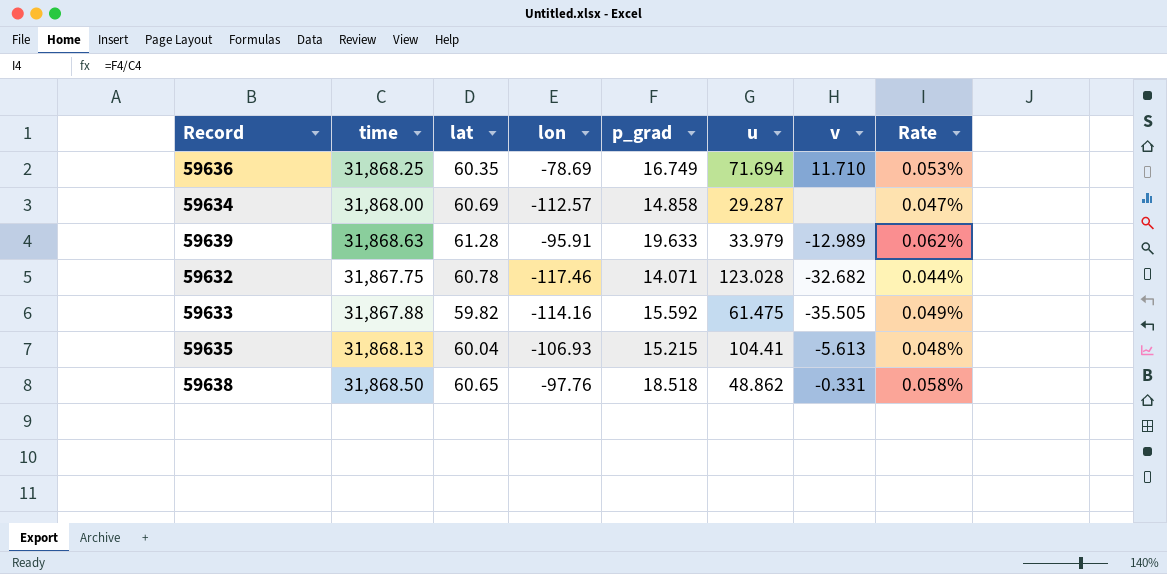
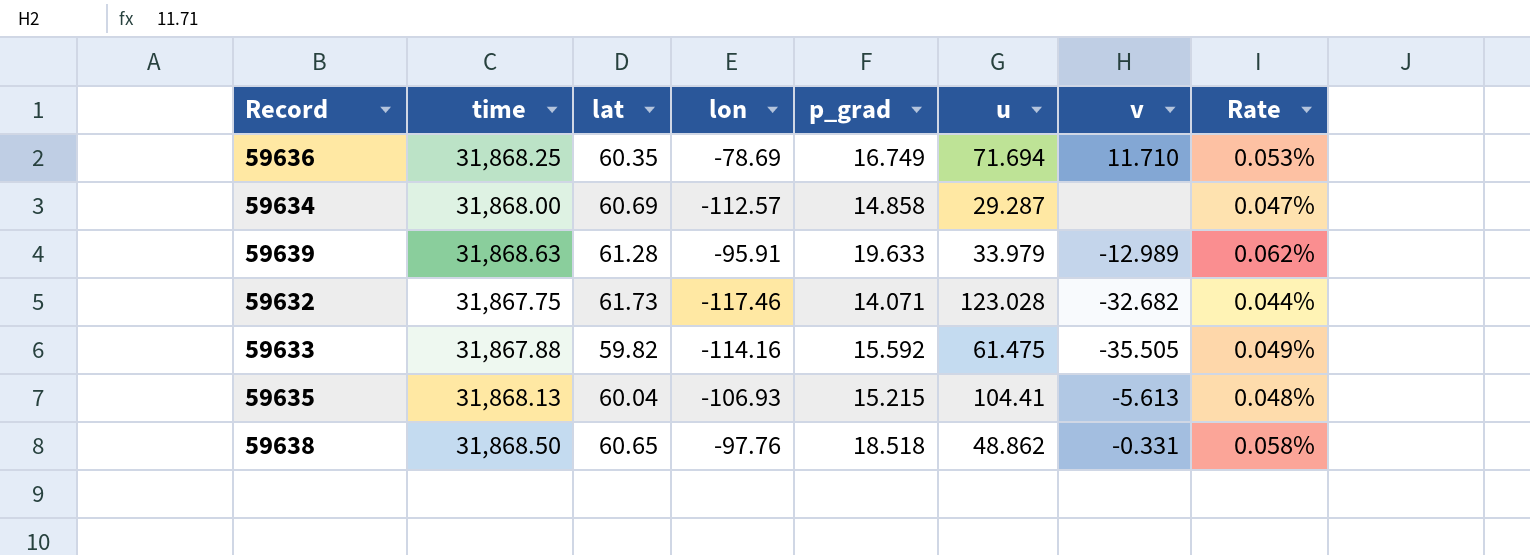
59632 | lat: 60.78 -> 61.73

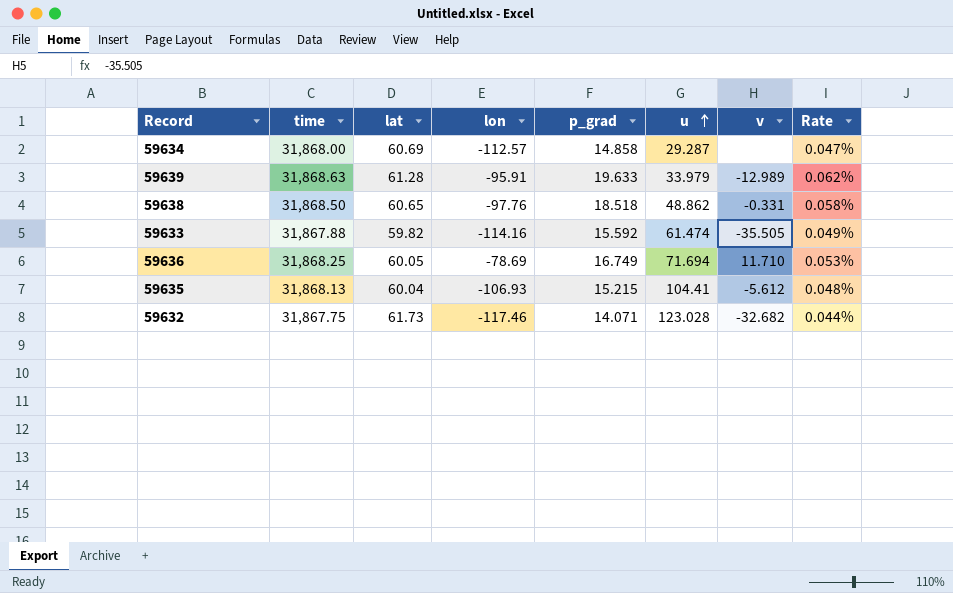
row order: none -> u ascending
59633 | u: 61.475 -> 61.474
59636 | lat: 60.35 -> 60.05
59635 | v: -5.613 -> -5.612

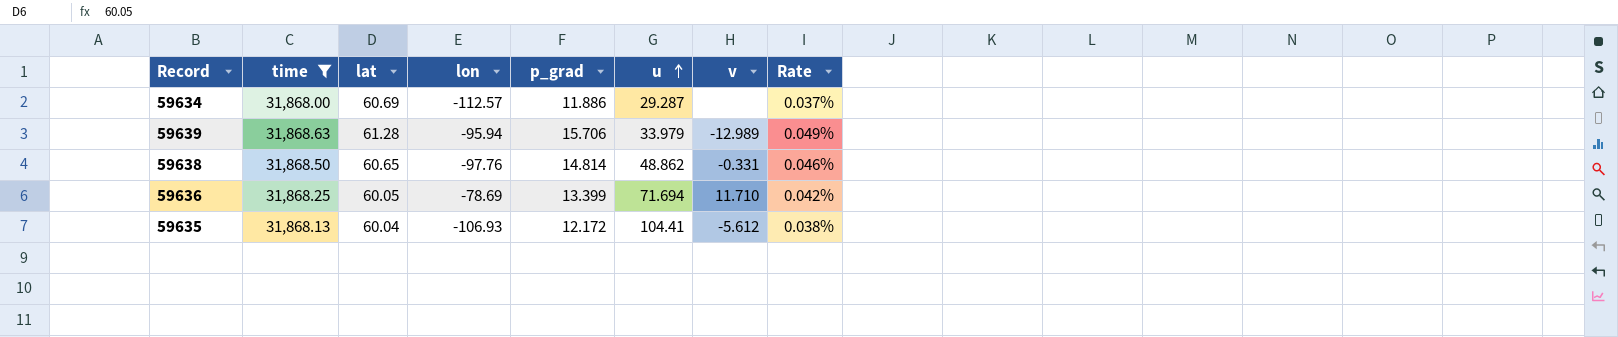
filter: none -> time >= 31,868.00
59634 | p_grad: 14.858 -> 11.886
59634 | Rate: 0.047% -> 0.037%
59639 | lon: -95.91 -> -95.94
59639 | p_grad: 19.633 -> 15.706
59639 | Rate: 0.062% -> 0.049%
59638 | p_grad: 18.518 -> 14.814
59638 | Rate: 0.058% -> 0.046%
59636 | p_grad: 16.749 -> 13.399
59636 | Rate: 0.053% -> 0.042%
59635 | p_grad: 15.215 -> 12.172
59635 | Rate: 0.048% -> 0.038%

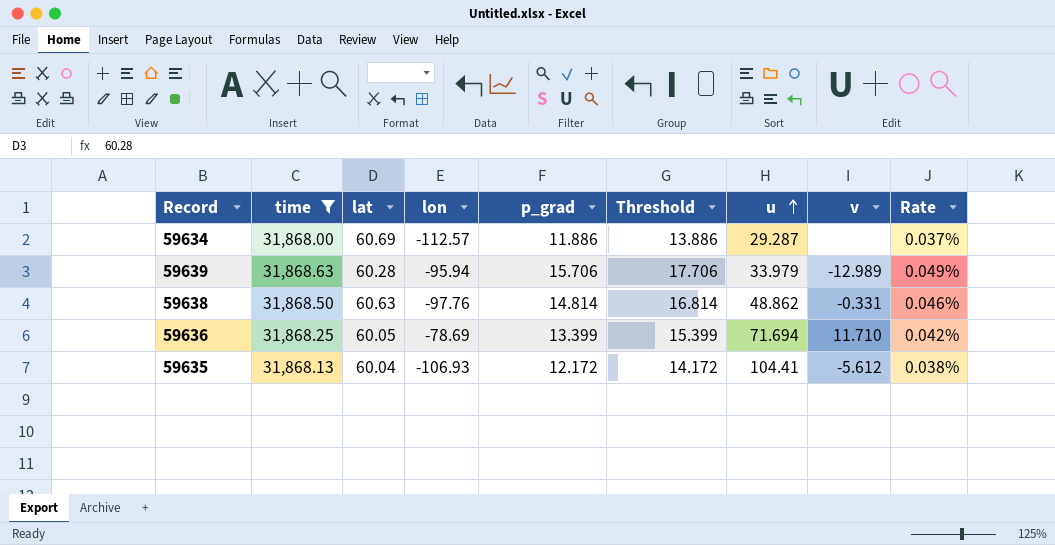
column Threshold | formula: none -> [p_grad] + 2
59639 | lat: 61.28 -> 60.28
59638 | lat: 60.65 -> 60.63

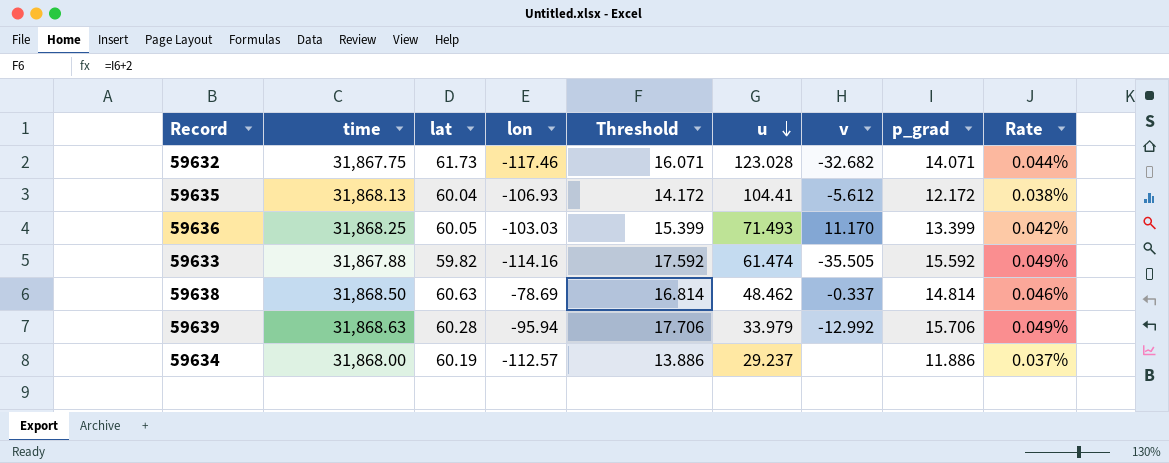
filter: time >= 31,868.00 -> none
row order: u ascending -> u descending
column p_grad | position: 5 -> 8
59636 | lon: -78.69 -> -103.03
59636 | u: 71.694 -> 71.493
59636 | v: 11.710 -> 11.170
59638 | lon: -97.76 -> -78.69
59638 | u: 48.862 -> 48.462
59638 | v: -0.331 -> -0.337
59639 | v: -12.989 -> -12.992
59634 | lat: 60.69 -> 60.19
59634 | u: 29.287 -> 29.237

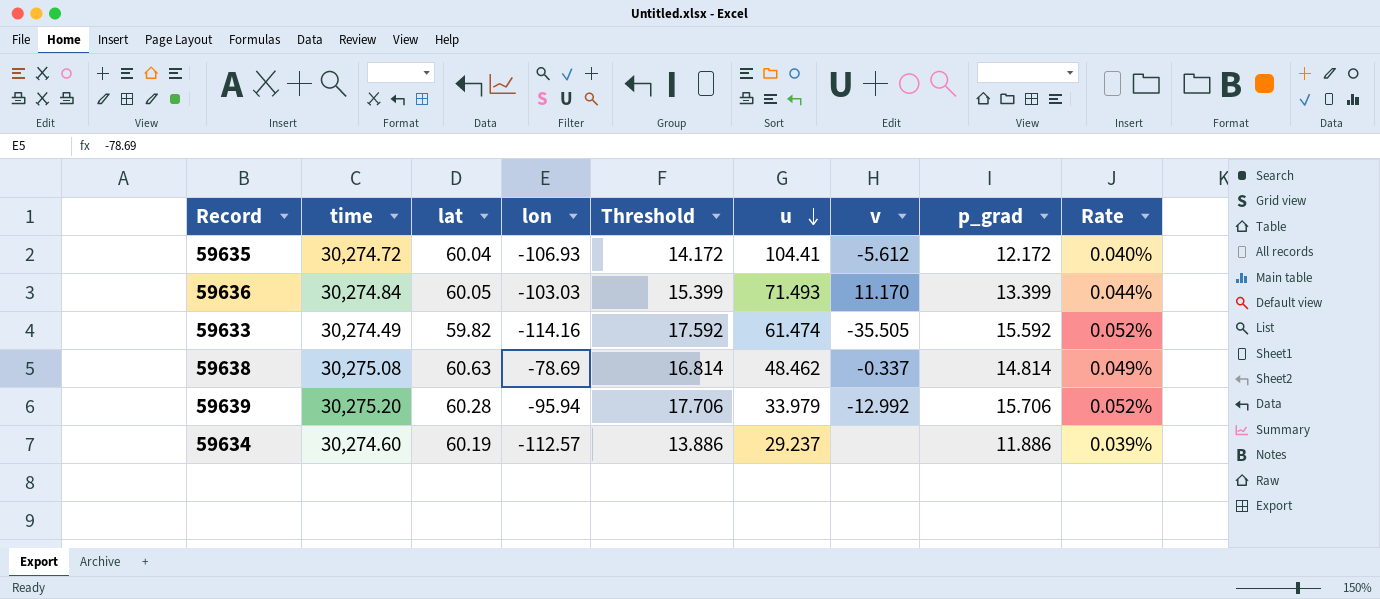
row 59632: 31,867.75 | 61.73 | -117.46 | 16.071 | 123.028 | -32.682 | 14.071 | 0.044% -> none
59635 | time: 31,868.13 -> 30,274.72
59635 | Rate: 0.038% -> 0.040%
59636 | time: 31,868.25 -> 30,274.84
59636 | Rate: 0.042% -> 0.044%
59633 | time: 31,867.88 -> 30,274.49
59633 | Rate: 0.049% -> 0.052%
59638 | time: 31,868.50 -> 30,275.08
59638 | Rate: 0.046% -> 0.049%
59639 | time: 31,868.63 -> 30,275.20
59639 | Rate: 0.049% -> 0.052%
59634 | time: 31,868.00 -> 30,274.60
59634 | Rate: 0.037% -> 0.039%

